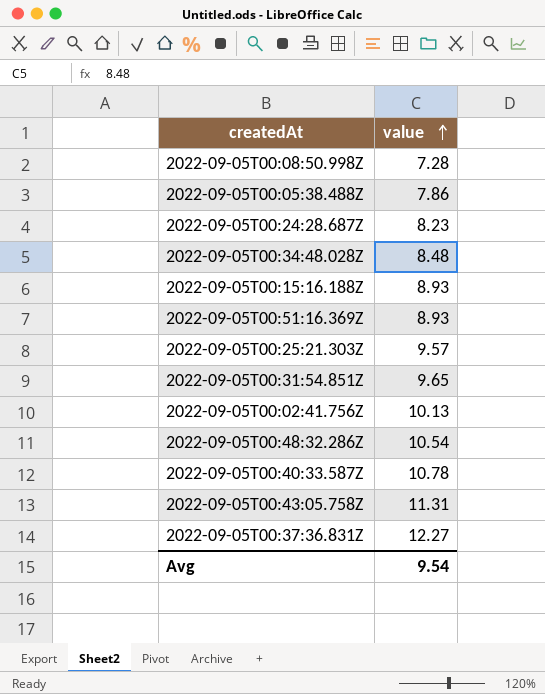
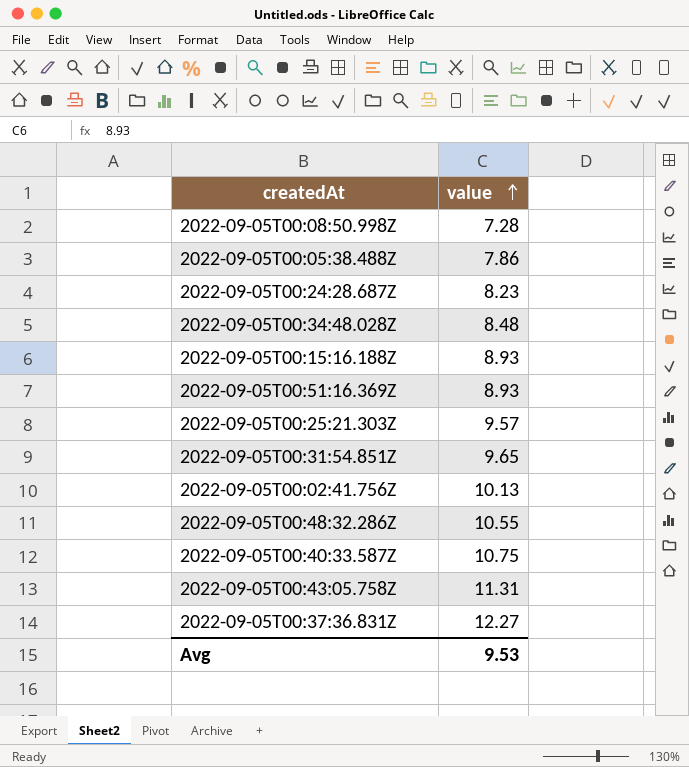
2022-09-05T00:48:32.286Z | value: 10.54 -> 10.55
2022-09-05T00:40:33.587Z | value: 10.78 -> 10.75
Avg | value: 9.54 -> 9.53

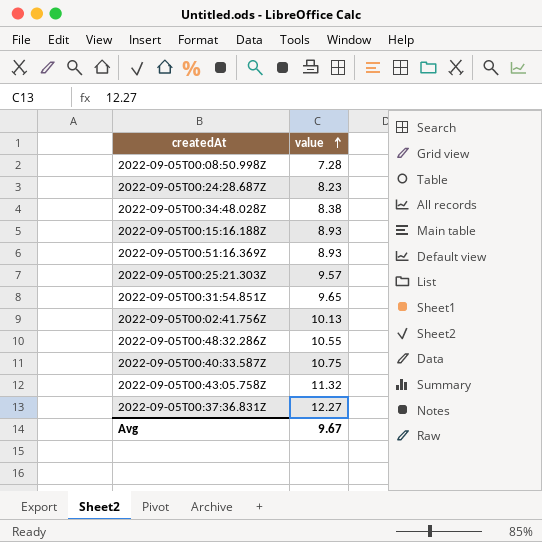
row 2022-09-05T00:05:38.488Z: 7.86 -> none
2022-09-05T00:34:48.028Z | value: 8.48 -> 8.38
2022-09-05T00:43:05.758Z | value: 11.31 -> 11.32
Avg | value: 9.53 -> 9.67

